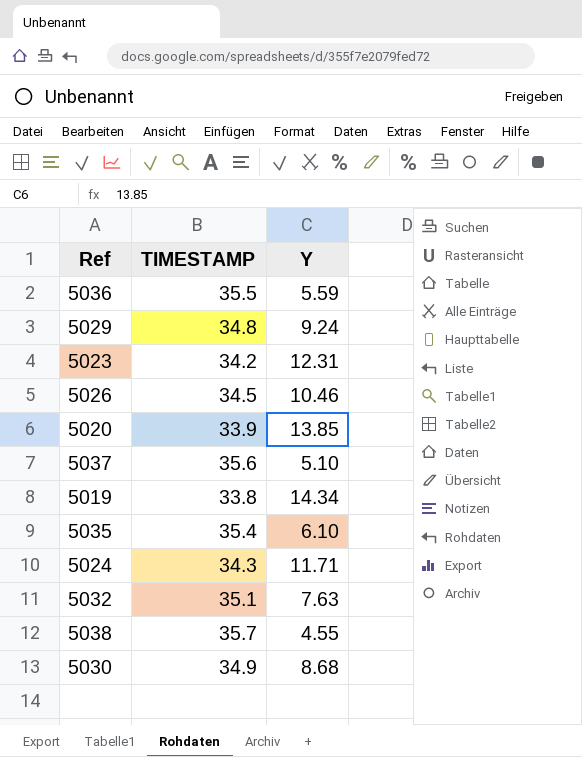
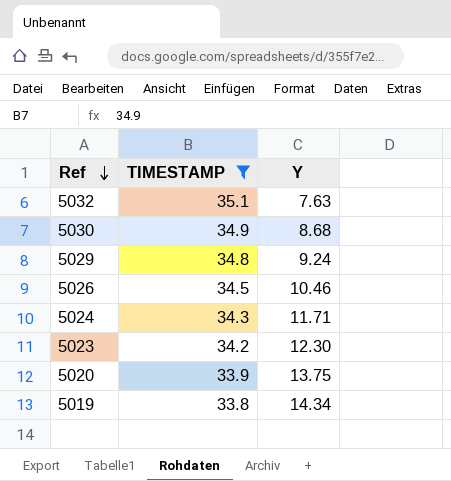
filter: none -> TIMESTAMP <= 35.1
row order: none -> Ref descending
5023 | Y: 12.31 -> 12.30
5020 | Y: 13.85 -> 13.75

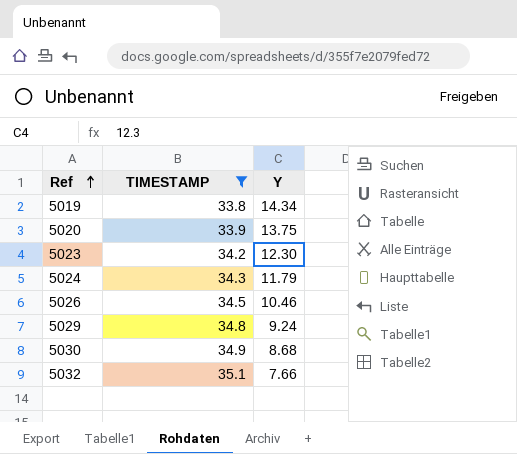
row order: Ref descending -> Ref ascending
5024 | Y: 11.71 -> 11.79
5032 | Y: 7.63 -> 7.66

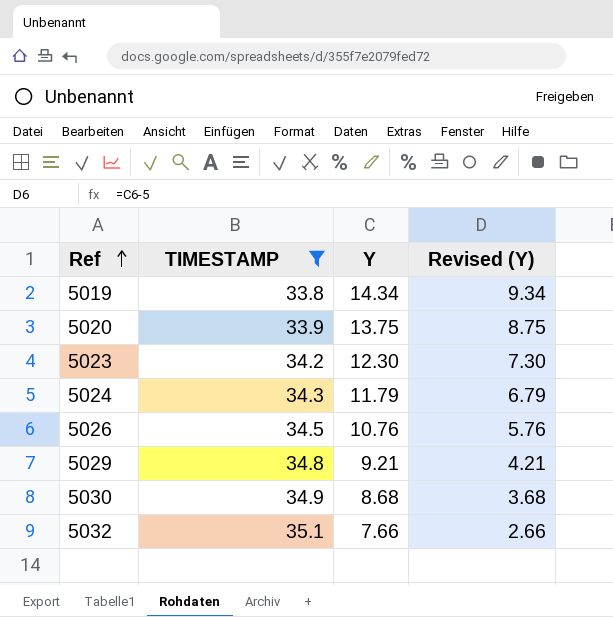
column Revised (Y) | formula: none -> [Y] - 5
5026 | Y: 10.46 -> 10.76
5029 | Y: 9.24 -> 9.21

